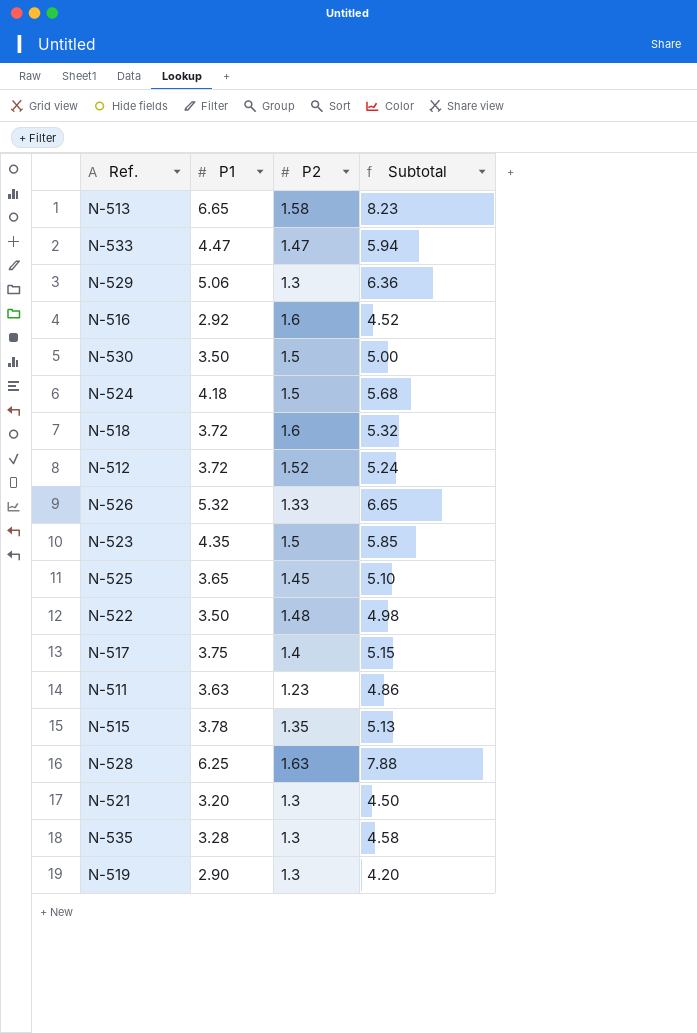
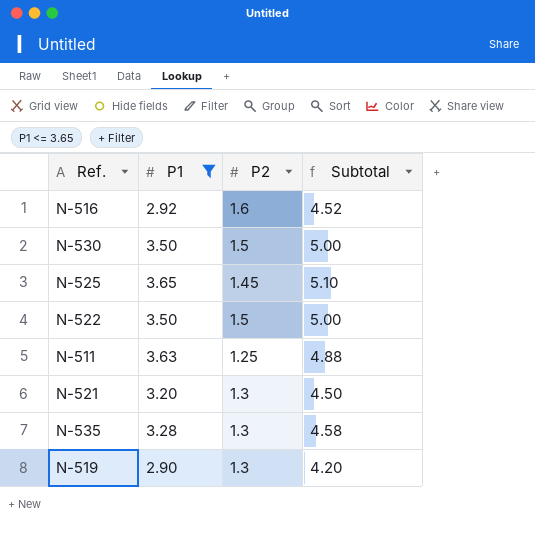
filter: none -> P1 <= 3.65
N-522 | P2: 1.48 -> 1.5
N-522 | Subtotal: 4.98 -> 5.00
N-511 | P2: 1.23 -> 1.25
N-511 | Subtotal: 4.86 -> 4.88

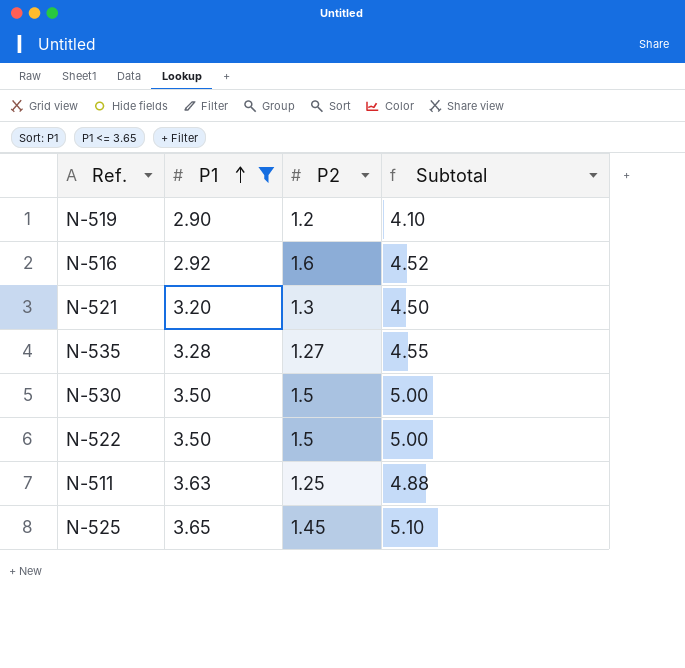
row order: none -> P1 ascending
N-519 | P2: 1.3 -> 1.2
N-519 | Subtotal: 4.20 -> 4.10
N-535 | P2: 1.3 -> 1.27
N-535 | Subtotal: 4.58 -> 4.55

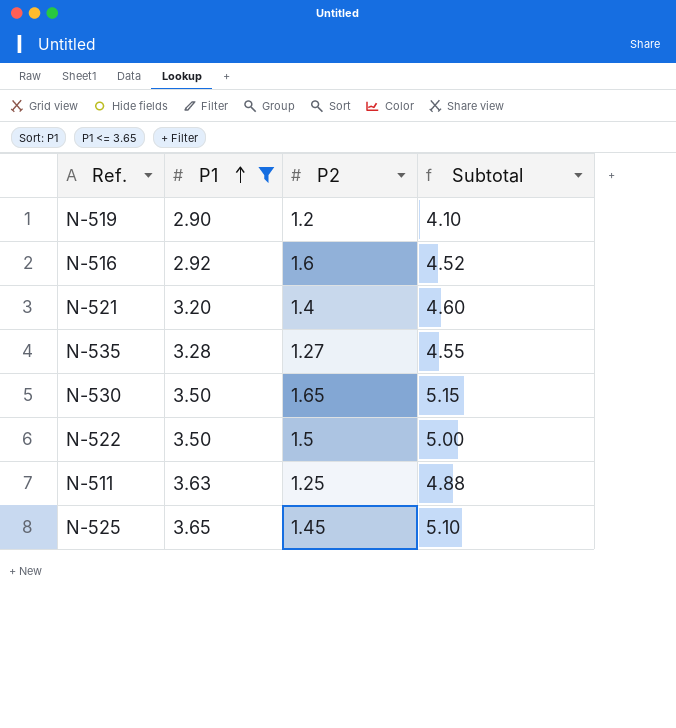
N-521 | P2: 1.3 -> 1.4
N-521 | Subtotal: 4.50 -> 4.60
N-530 | P2: 1.5 -> 1.65
N-530 | Subtotal: 5.00 -> 5.15

